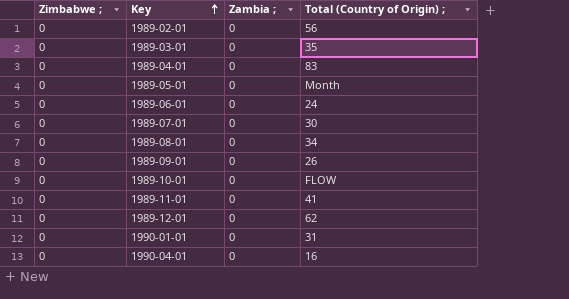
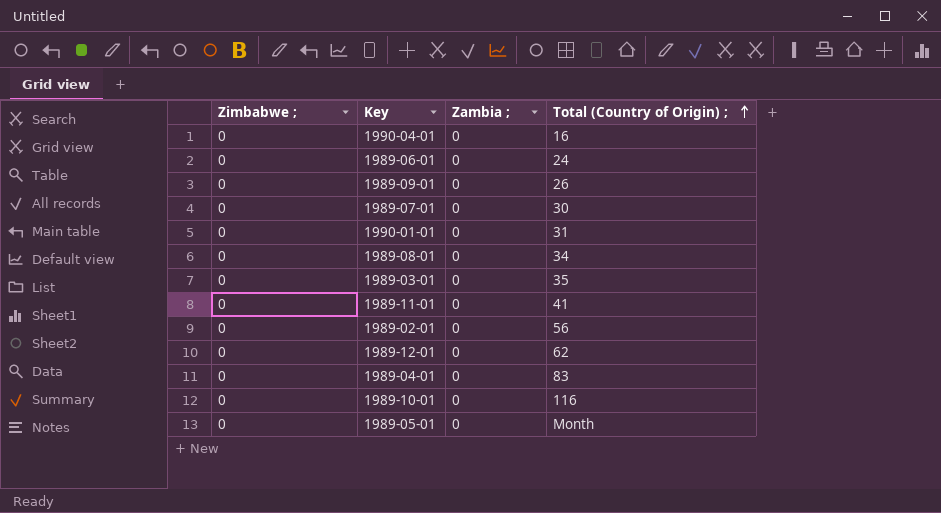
row order: Key ascending -> Total (Country of Origin) ; ascending
1989-10-01 | Total (Country of Origin) ;: FLOW -> 116

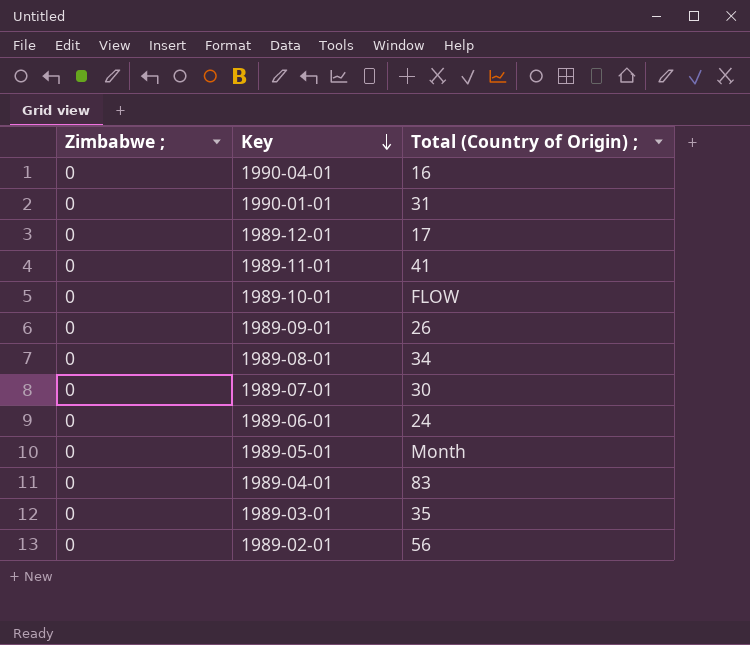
row order: Total (Country of Origin) ; ascending -> Key descending
column Zambia ; | position: 3 -> none
1989-12-01 | Total (Country of Origin) ;: 62 -> 17
1989-10-01 | Total (Country of Origin) ;: 116 -> FLOW

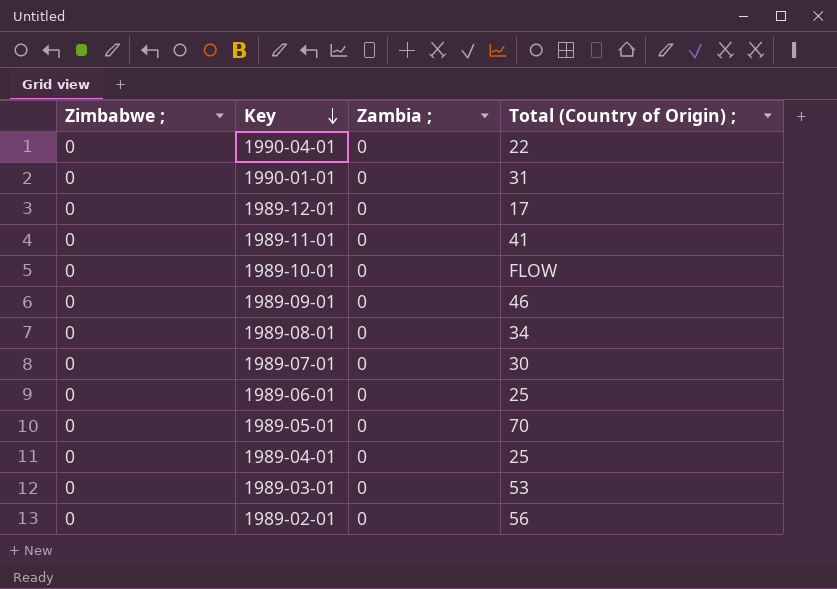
column Zambia ; | position: none -> 3
1990-04-01 | Total (Country of Origin) ;: 16 -> 22
1989-09-01 | Total (Country of Origin) ;: 26 -> 46
1989-06-01 | Total (Country of Origin) ;: 24 -> 25
1989-05-01 | Total (Country of Origin) ;: Month -> 70
1989-04-01 | Total (Country of Origin) ;: 83 -> 25
1989-03-01 | Total (Country of Origin) ;: 35 -> 53

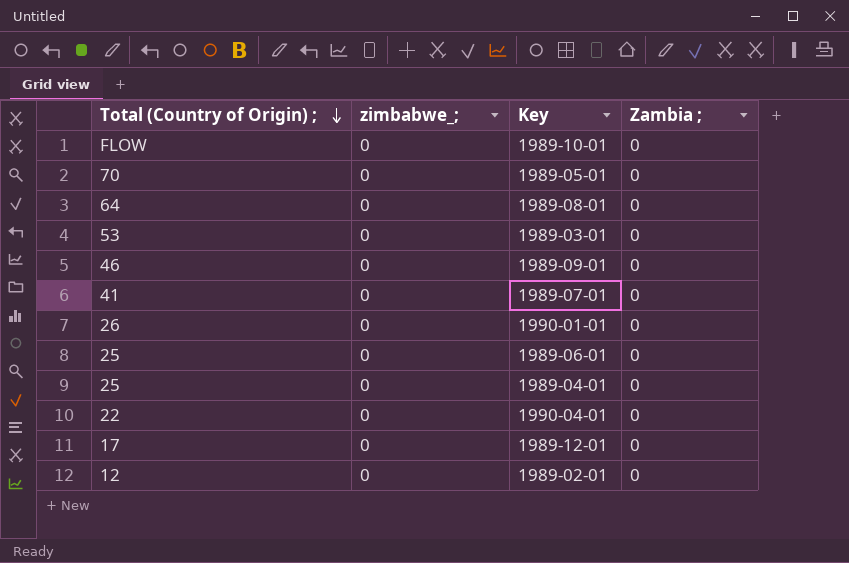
row order: Key descending -> Total (Country of Origin) ; descending
column Total (Country of Origin) ; | position: 4 -> 1
column name: Zimbabwe ; -> zimbabwe_;
row 1989-11-01: 0 | 0 | 41 -> none
1989-08-01 | Total (Country of Origin) ;: 34 -> 64
1989-07-01 | Total (Country of Origin) ;: 30 -> 41
1990-01-01 | Total (Country of Origin) ;: 31 -> 26
1989-02-01 | Total (Country of Origin) ;: 56 -> 12

